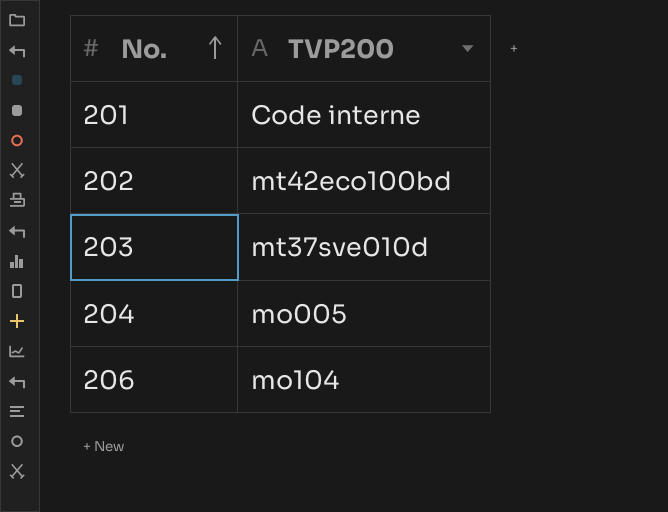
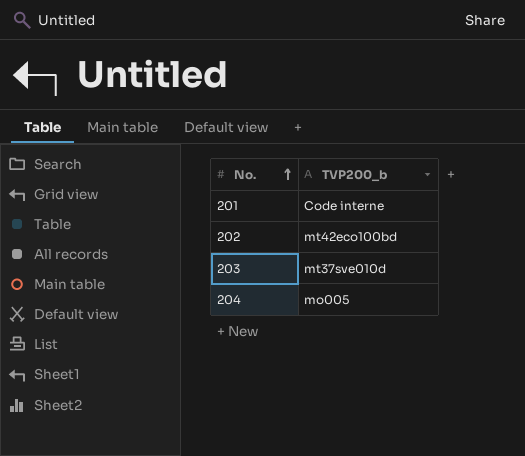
column name: TVP200 -> TVP200_b
row 206: mo104 -> none

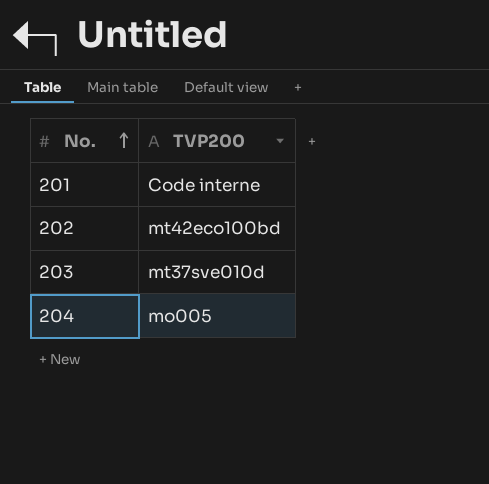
column name: TVP200_b -> TVP200

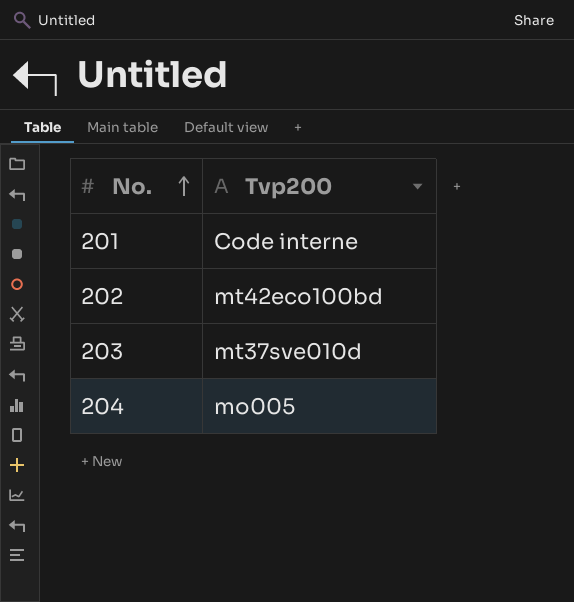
column name: TVP200 -> Tvp200

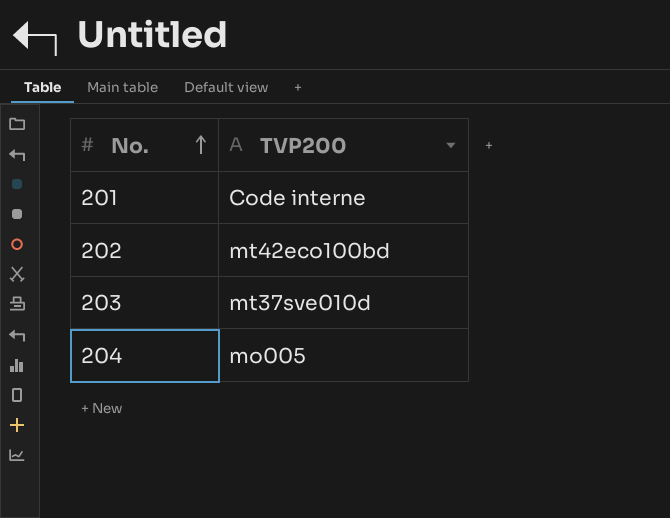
column name: Tvp200 -> TVP200

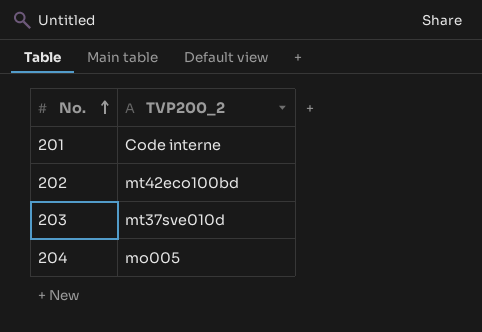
column name: TVP200 -> TVP200_2

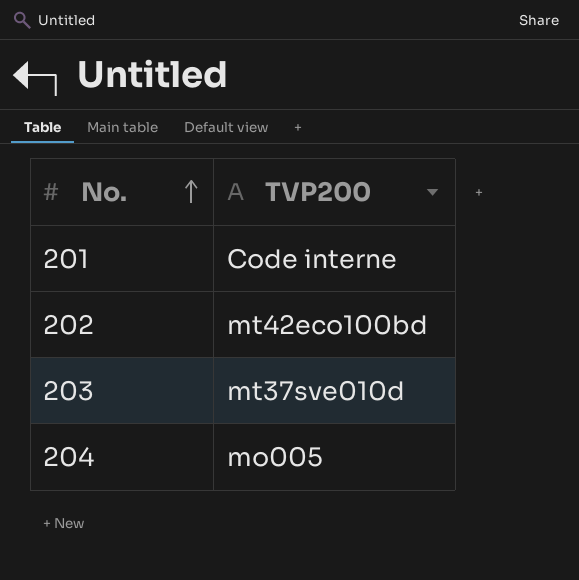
column name: TVP200_2 -> TVP200

